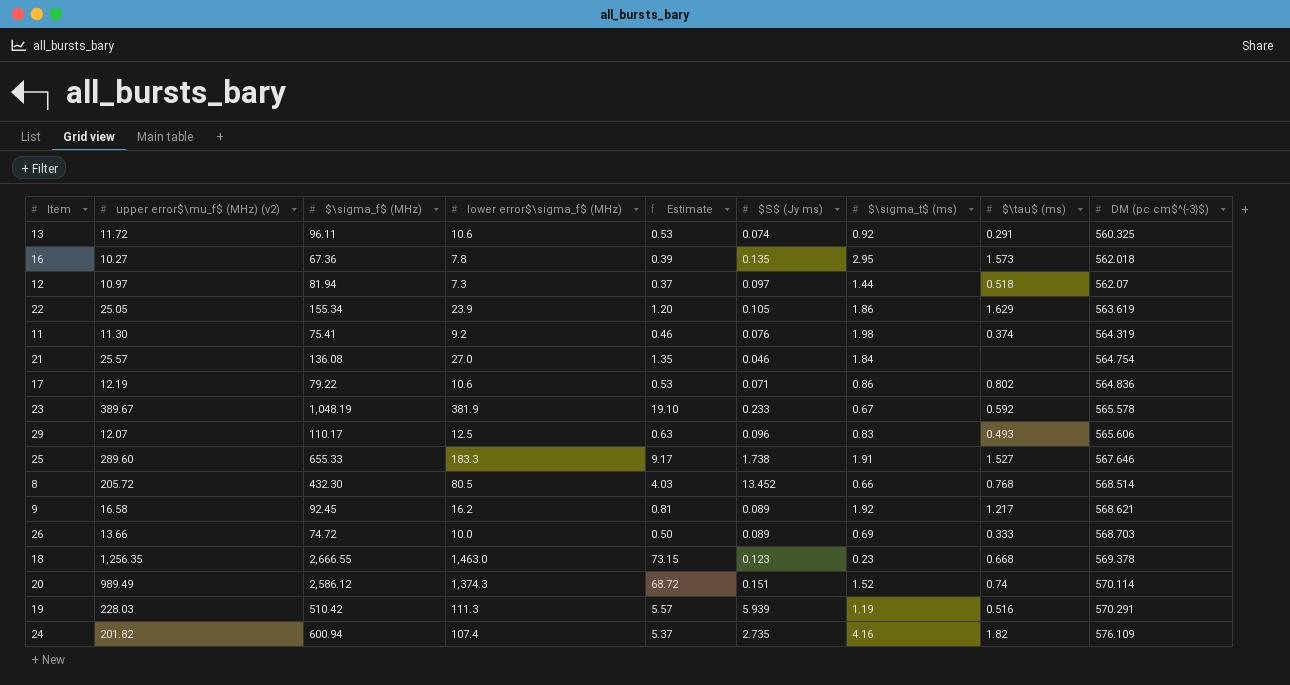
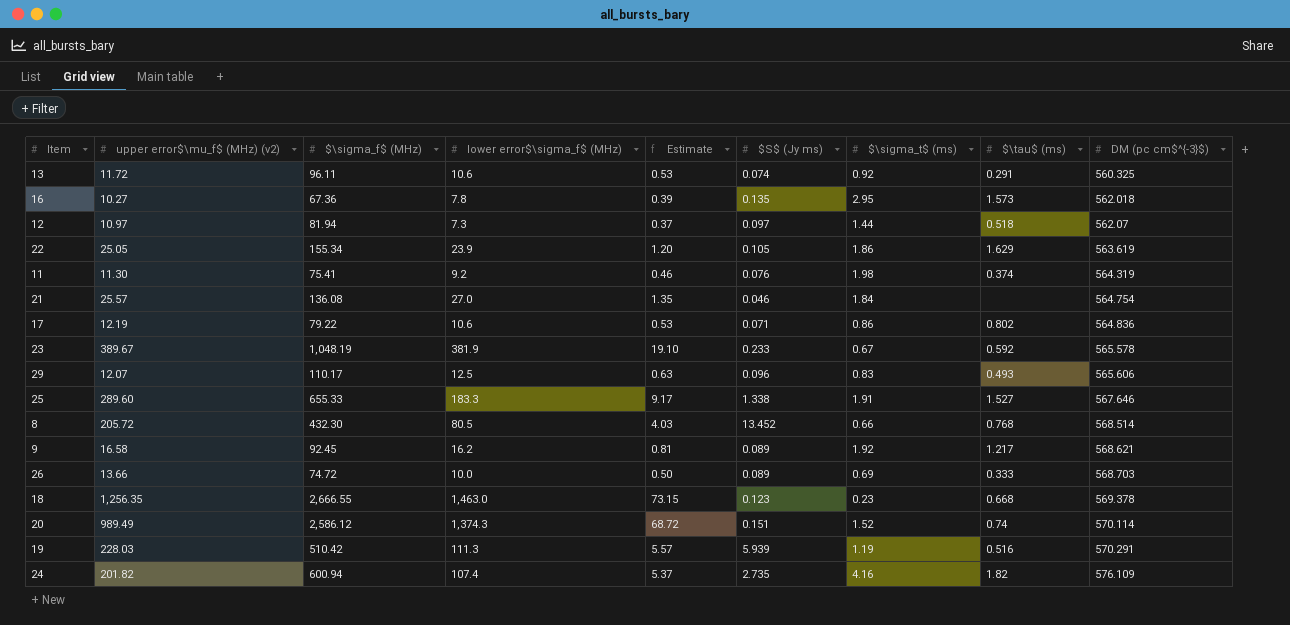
25 | $S$ (Jy ms): 1.738 -> 1.338

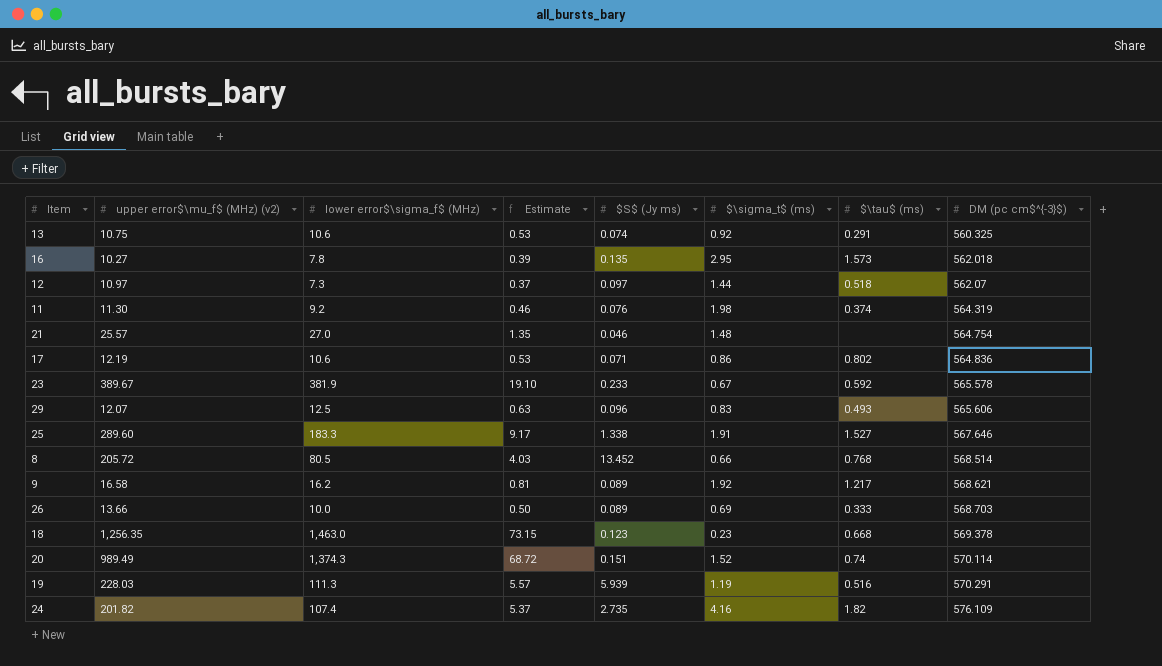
column $\sigma_f$ (MHz) | position: 3 -> none
row 22: 25.05 | 155.34 | 23.9 | 1.20 | 0.105 | 1.86 | 1.629 | 563.619 -> none
13 | upper error$\mu_f$ (MHz) (v2): 11.72 -> 10.75
21 | $\sigma_t$ (ms): 1.84 -> 1.48

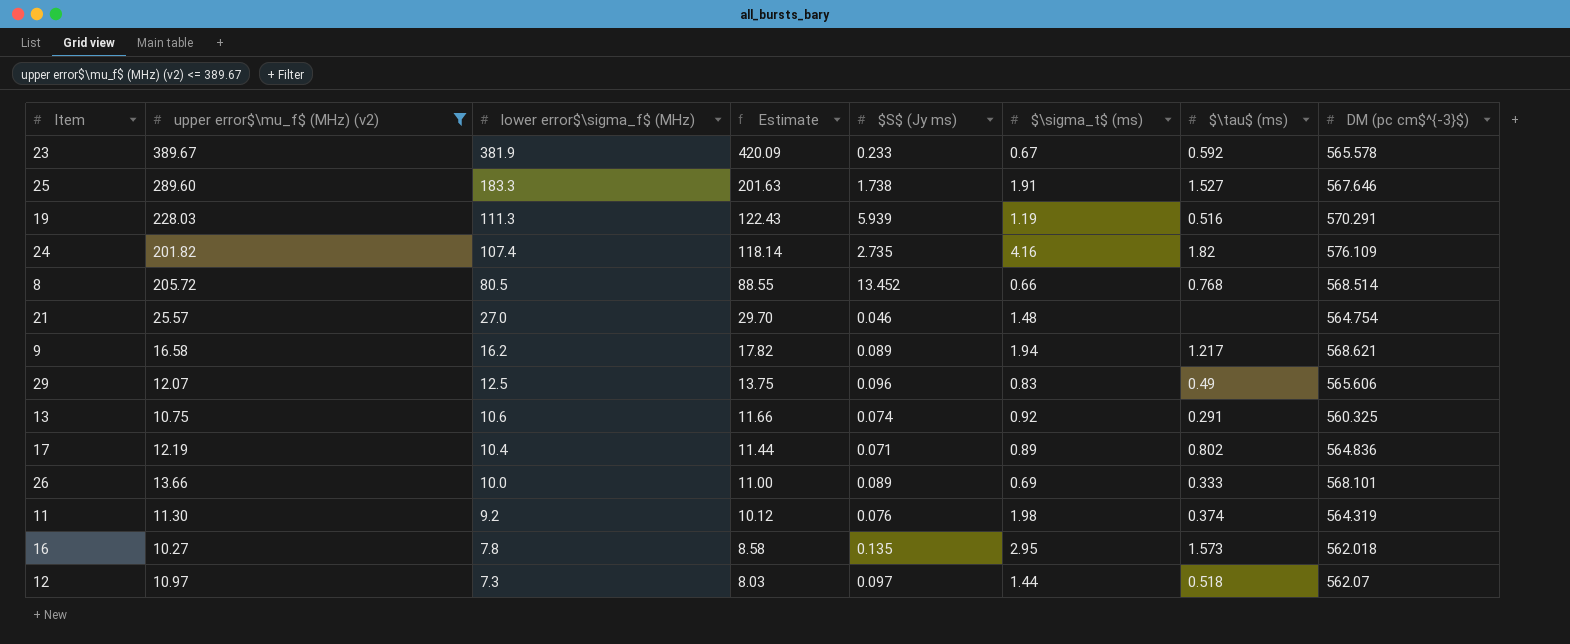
filter: none -> upper error$\mu_f$ (MHz) (v2) <= 389.67
row order: DM (pc cm$^{-3}$) ascending -> lower error$\sigma_f$ (MHz) descending
column Estimate | formula: [lower error$\sigma_f$ (MHz)] * 0.05 -> [lower error$\sigma_f$ (MHz)] * 1.1
25 | $S$ (Jy ms): 1.338 -> 1.738
9 | $\sigma_t$ (ms): 1.92 -> 1.94
29 | $\tau$ (ms): 0.493 -> 0.49
17 | lower error$\sigma_f$ (MHz): 10.6 -> 10.4
17 | $\sigma_t$ (ms): 0.86 -> 0.89
26 | DM (pc cm$^{-3}$): 568.703 -> 568.101

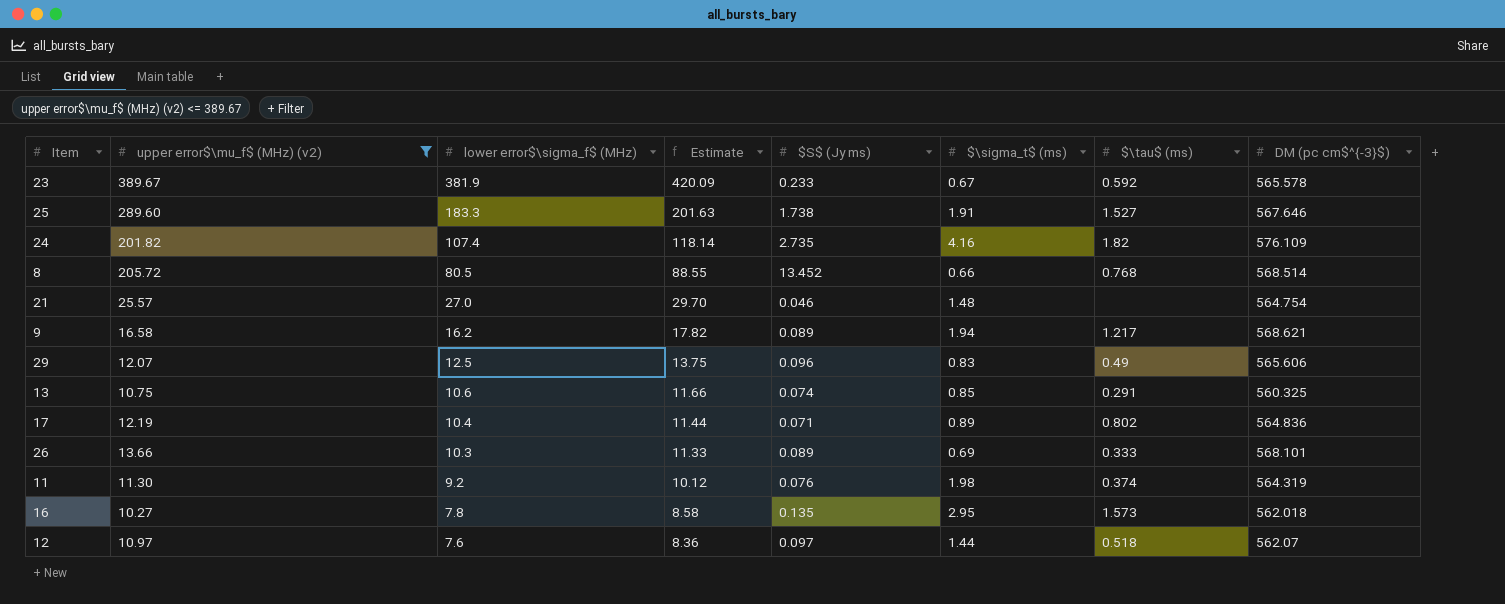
row 19: 228.03 | 111.3 | 122.43 | 5.939 | 1.19 | 0.516 | 570.291 -> none
13 | $\sigma_t$ (ms): 0.92 -> 0.85
26 | lower error$\sigma_f$ (MHz): 10.0 -> 10.3
26 | Estimate: 11.00 -> 11.33
12 | lower error$\sigma_f$ (MHz): 7.3 -> 7.6
12 | Estimate: 8.03 -> 8.36

